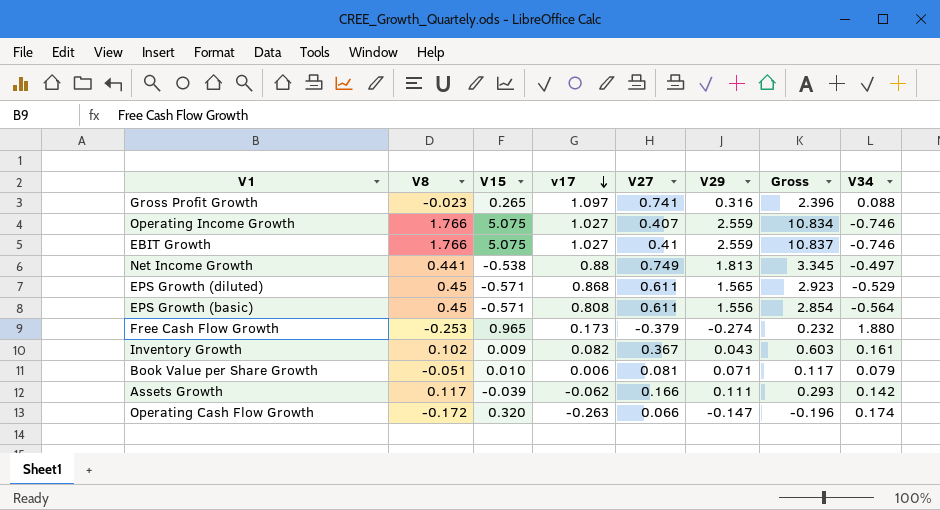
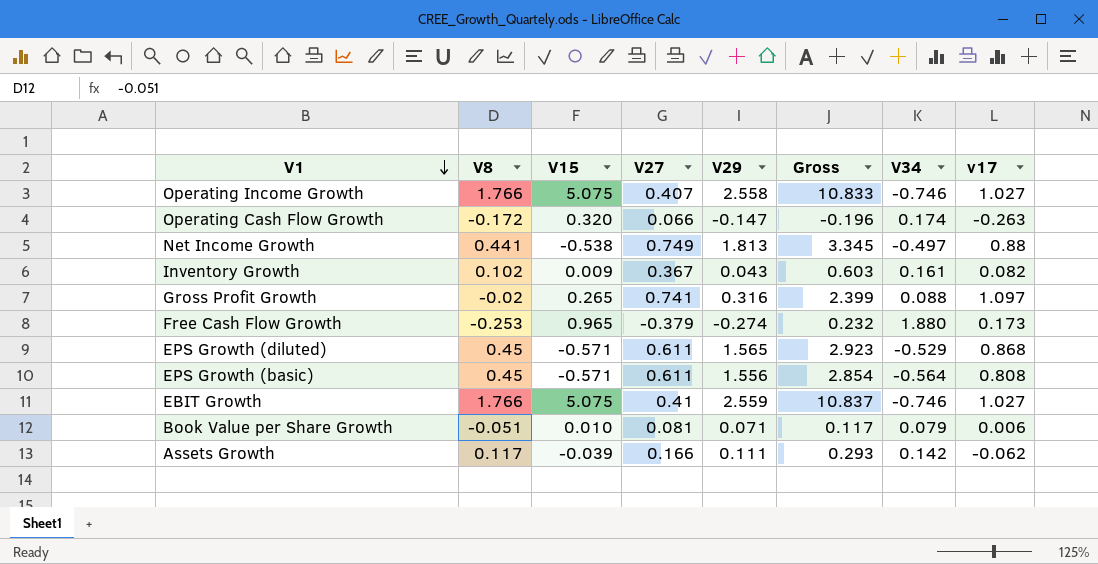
row order: v17 descending -> V1 descending
column v17 | position: 4 -> 8
Operating Income Growth | V29: 2.559 -> 2.558
Operating Income Growth | Gross: 10.834 -> 10.833
Gross Profit Growth | V8: -0.023 -> -0.02
Gross Profit Growth | Gross: 2.396 -> 2.399

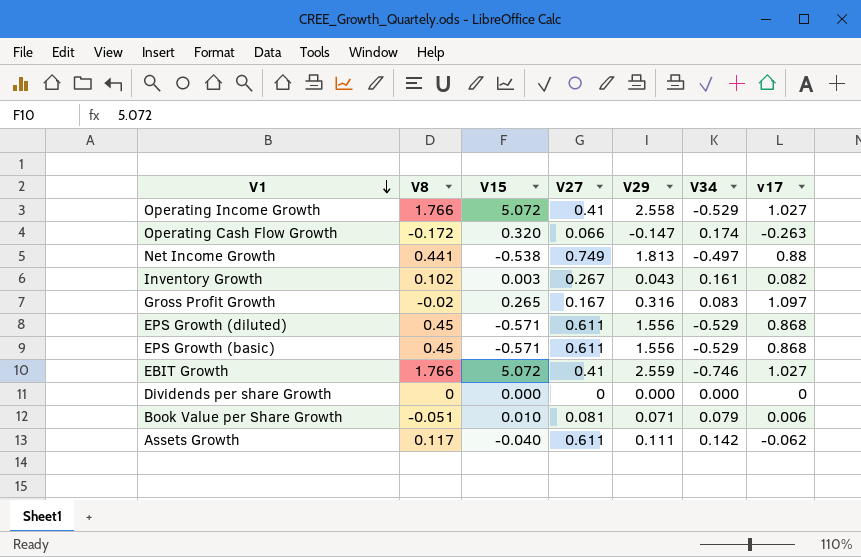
column Gross | formula: [V8] + [V15] + [V27] + [V29] + [v17] -> none
row Free Cash Flow Growth: -0.253 | 0.965 | -0.379 | -0.274 | 0.232 | 1.880 | 0.173 -> none
Operating Income Growth | V15: 5.075 -> 5.072
Operating Income Growth | V27: 0.407 -> 0.41
Operating Income Growth | V34: -0.746 -> -0.529
Inventory Growth | V15: 0.009 -> 0.003
Inventory Growth | V27: 0.367 -> 0.267
Gross Profit Growth | V27: 0.741 -> 0.167
Gross Profit Growth | V34: 0.088 -> 0.083
EPS Growth (diluted) | V29: 1.565 -> 1.556
EPS Growth (basic) | V34: -0.564 -> -0.529
EPS Growth (basic) | v17: 0.808 -> 0.868
EBIT Growth | V15: 5.075 -> 5.072
row Dividends per share Growth: none -> 0 | 0.000 | 0 | 0.000 | 0.000 | 0
Assets Growth | V15: -0.039 -> -0.040
Assets Growth | V27: 0.166 -> 0.611

